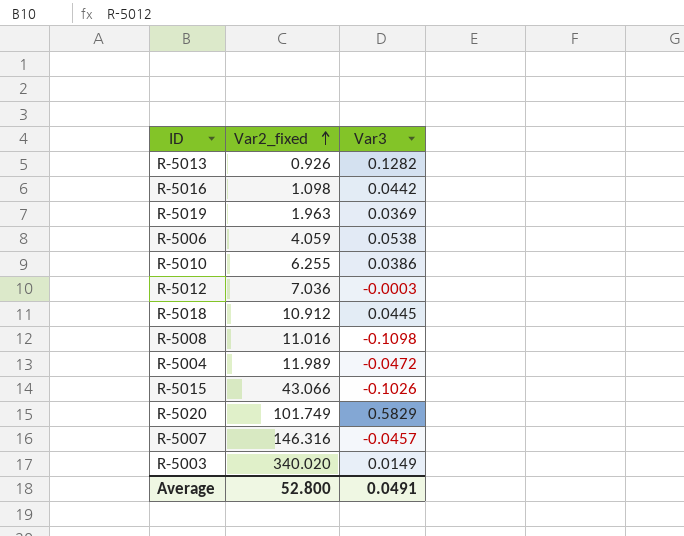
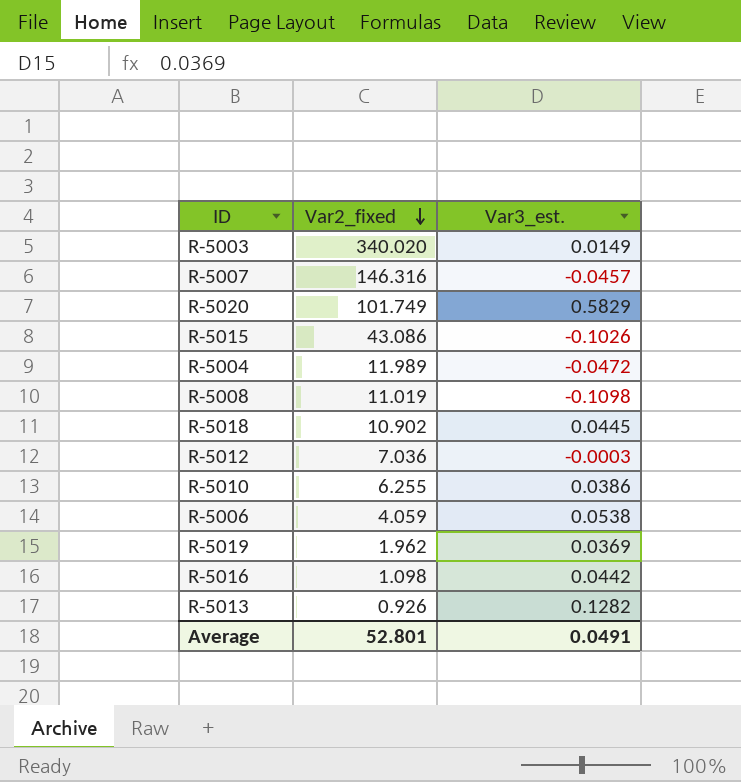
row order: Var2_fixed ascending -> Var2_fixed descending
column name: Var3 -> Var3_est.
R-5015 | Var2_fixed: 43.066 -> 43.086
R-5008 | Var2_fixed: 11.016 -> 11.019
R-5018 | Var2_fixed: 10.912 -> 10.902
R-5019 | Var2_fixed: 1.963 -> 1.962
Average | Var2_fixed: 52.800 -> 52.801

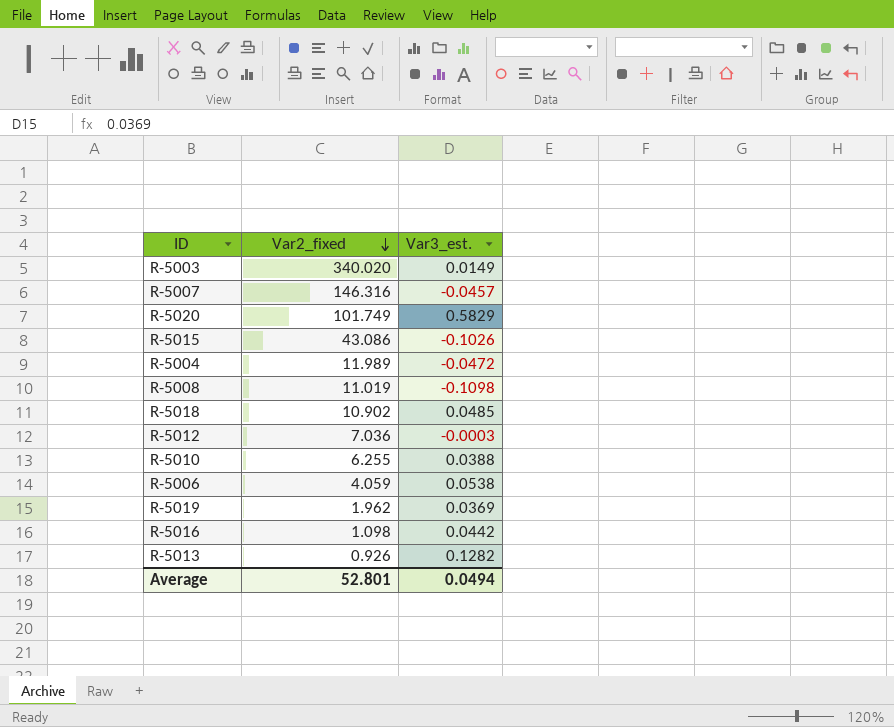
R-5018 | Var3_est.: 0.0445 -> 0.0485
R-5010 | Var3_est.: 0.0386 -> 0.0388
Average | Var3_est.: 0.0491 -> 0.0494

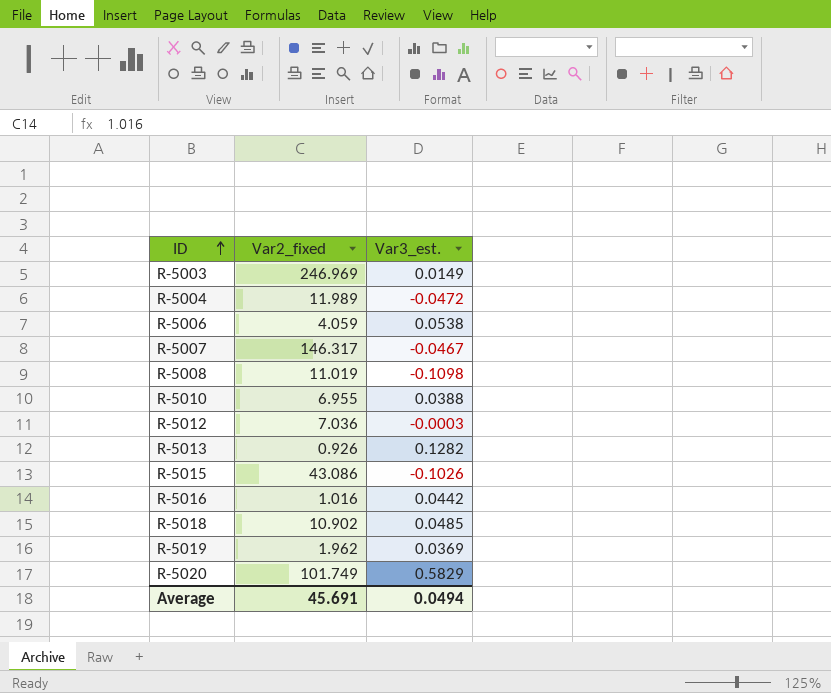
row order: Var2_fixed descending -> ID ascending
R-5003 | Var2_fixed: 340.020 -> 246.969
R-5007 | Var2_fixed: 146.316 -> 146.317
R-5007 | Var3_est.: -0.0457 -> -0.0467
R-5010 | Var2_fixed: 6.255 -> 6.955
R-5016 | Var2_fixed: 1.098 -> 1.016
Average | Var2_fixed: 52.801 -> 45.691

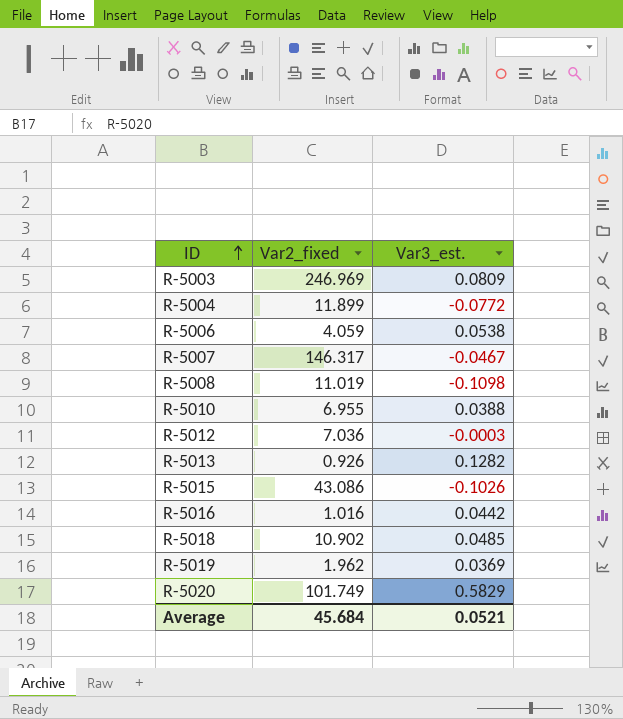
R-5003 | Var3_est.: 0.0149 -> 0.0809
R-5004 | Var2_fixed: 11.989 -> 11.899
R-5004 | Var3_est.: -0.0472 -> -0.0772
Average | Var2_fixed: 45.691 -> 45.684
Average | Var3_est.: 0.0494 -> 0.0521

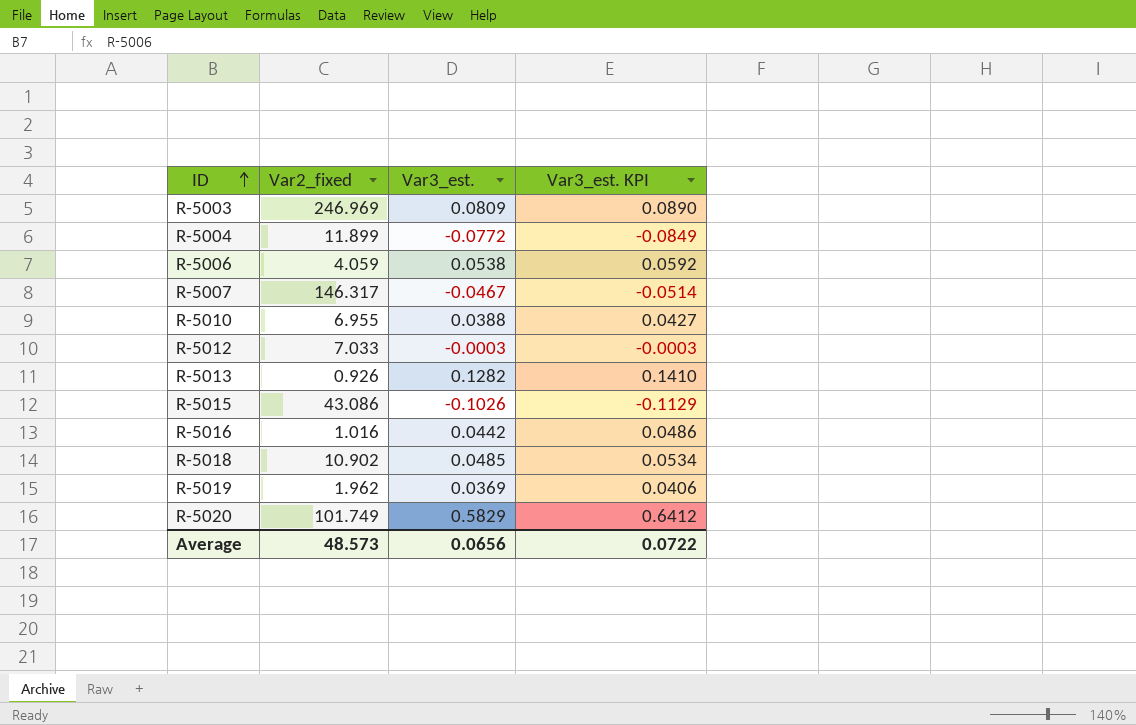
column Var3_est. KPI | formula: none -> [Var3_est.] * 1.1
row R-5008: 11.019 | -0.1098 -> none
R-5012 | Var2_fixed: 7.036 -> 7.033
Average | Var2_fixed: 45.684 -> 48.573
Average | Var3_est.: 0.0521 -> 0.0656

